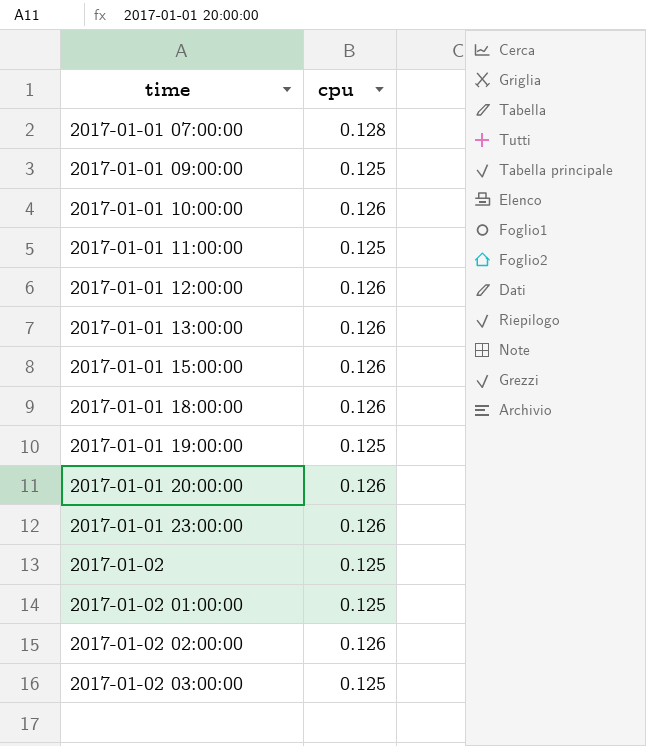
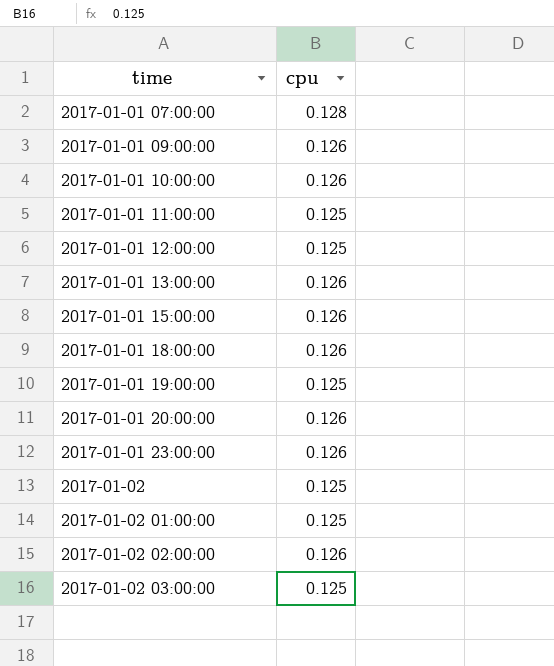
2017-01-01 09:00:00 | cpu: 0.125 -> 0.126
2017-01-01 12:00:00 | cpu: 0.126 -> 0.125

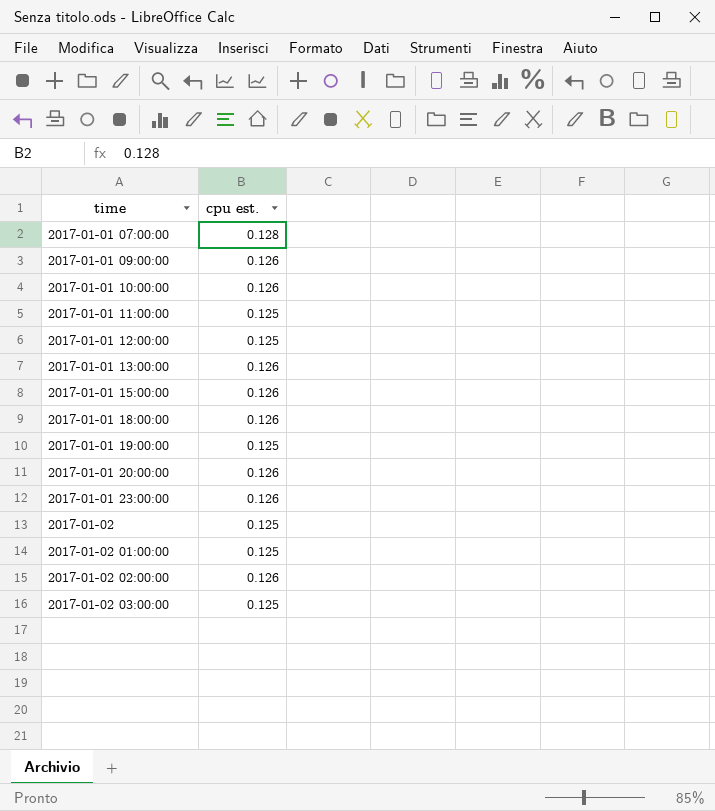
column name: cpu -> cpu est.

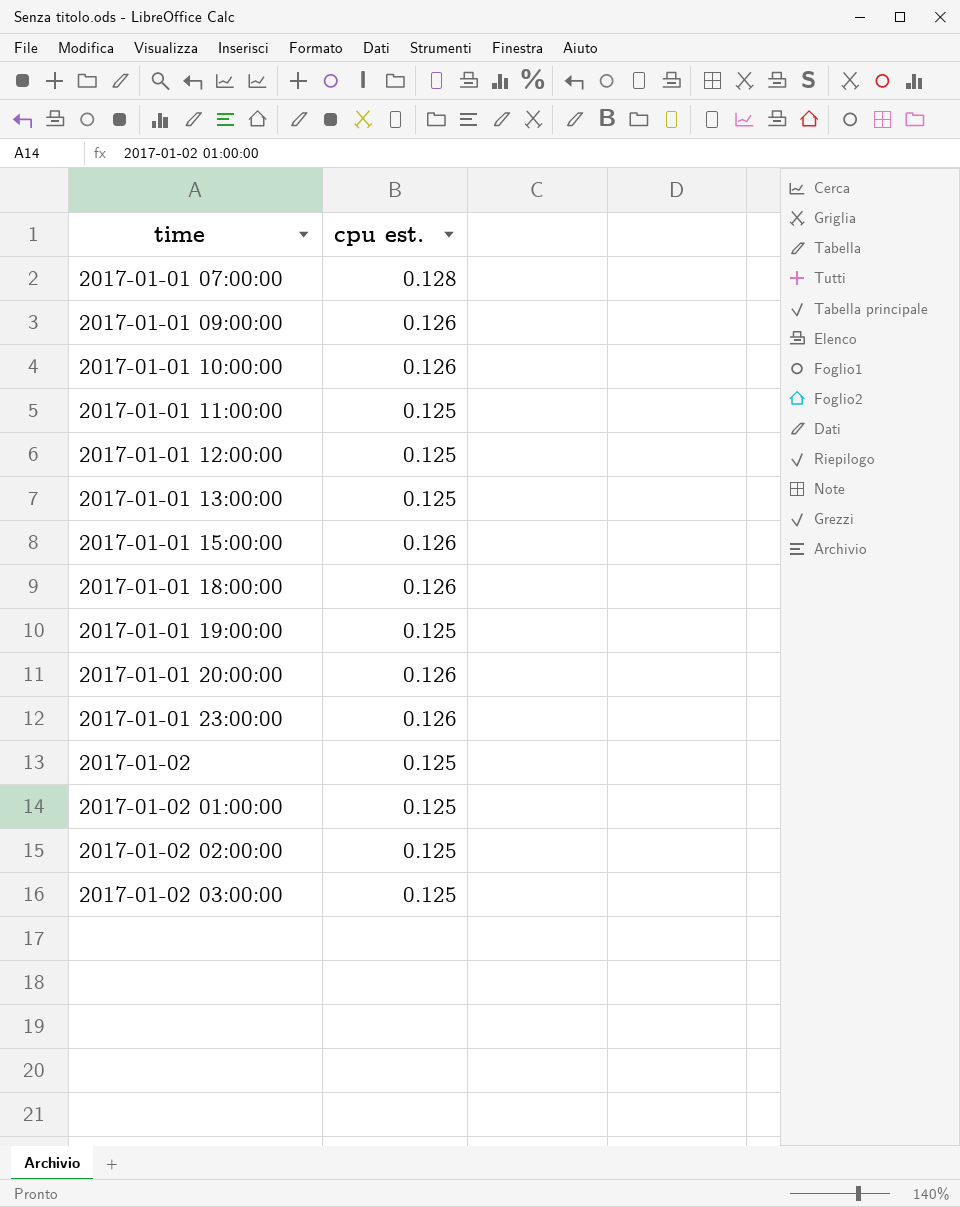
2017-01-01 13:00:00 | cpu est.: 0.126 -> 0.125
2017-01-02 02:00:00 | cpu est.: 0.126 -> 0.125

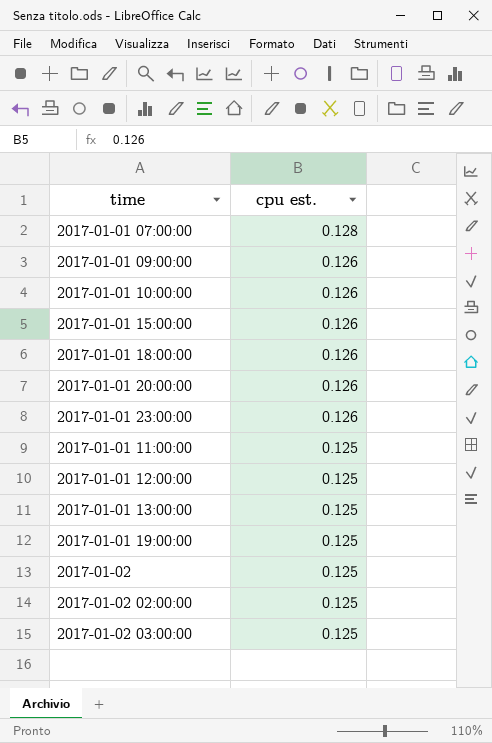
row order: time ascending -> cpu est. descending
row 2017-01-02 01:00:00: 0.125 -> none

